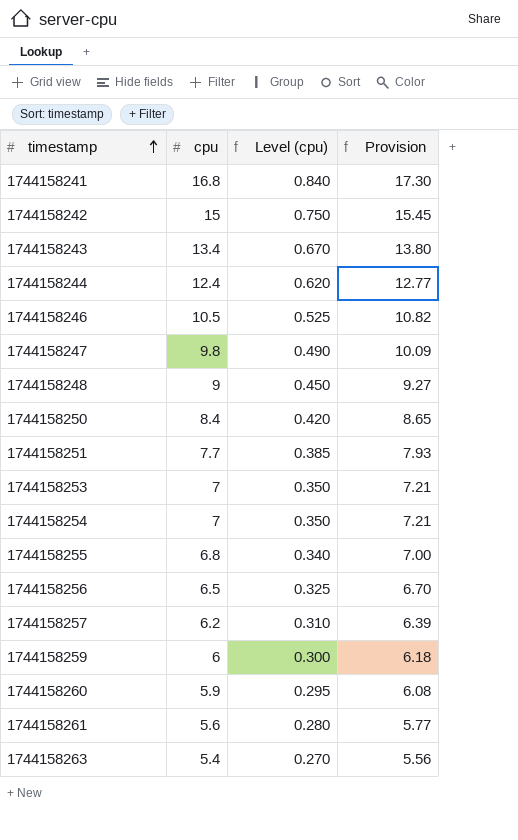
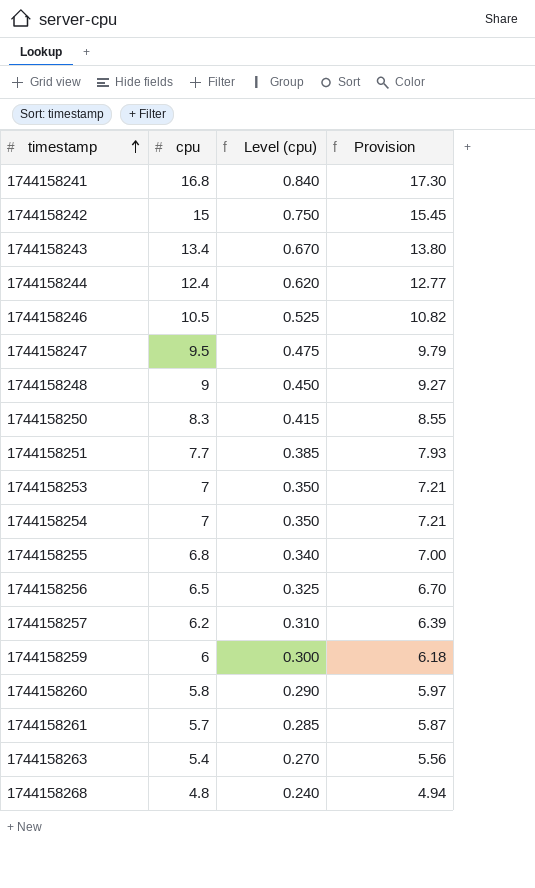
1744158247 | cpu: 9.8 -> 9.5
1744158247 | Level (cpu): 0.490 -> 0.475
1744158247 | Provision: 10.09 -> 9.79
1744158250 | cpu: 8.4 -> 8.3
1744158250 | Level (cpu): 0.420 -> 0.415
1744158250 | Provision: 8.65 -> 8.55
1744158260 | cpu: 5.9 -> 5.8
1744158260 | Level (cpu): 0.295 -> 0.290
1744158260 | Provision: 6.08 -> 5.97
1744158261 | cpu: 5.6 -> 5.7
1744158261 | Level (cpu): 0.280 -> 0.285
1744158261 | Provision: 5.77 -> 5.87
row 1744158268: none -> 4.8 | 0.240 | 4.94

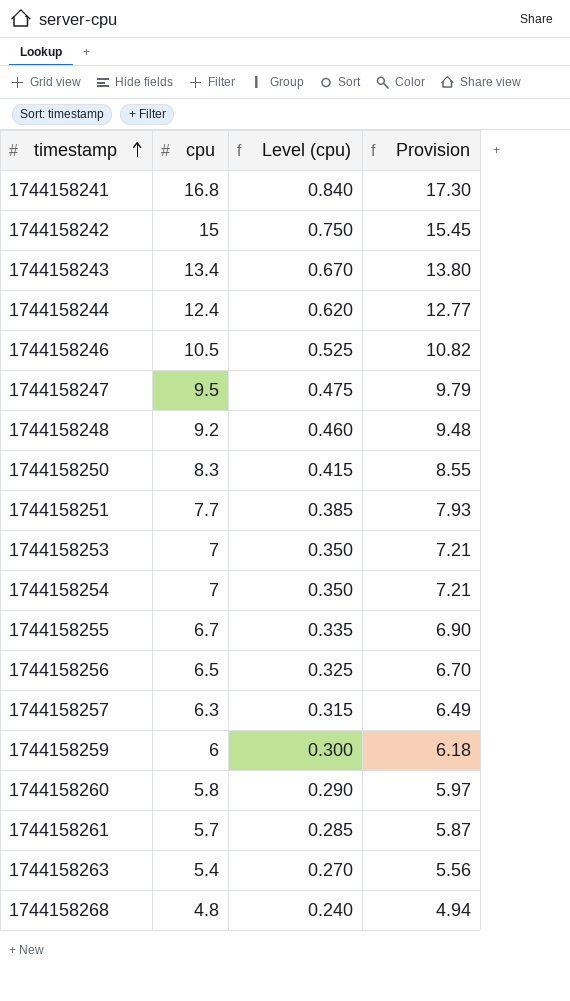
1744158248 | cpu: 9 -> 9.2
1744158248 | Level (cpu): 0.450 -> 0.460
1744158248 | Provision: 9.27 -> 9.48
1744158255 | cpu: 6.8 -> 6.7
1744158255 | Level (cpu): 0.340 -> 0.335
1744158255 | Provision: 7.00 -> 6.90
1744158257 | cpu: 6.2 -> 6.3
1744158257 | Level (cpu): 0.310 -> 0.315
1744158257 | Provision: 6.39 -> 6.49

